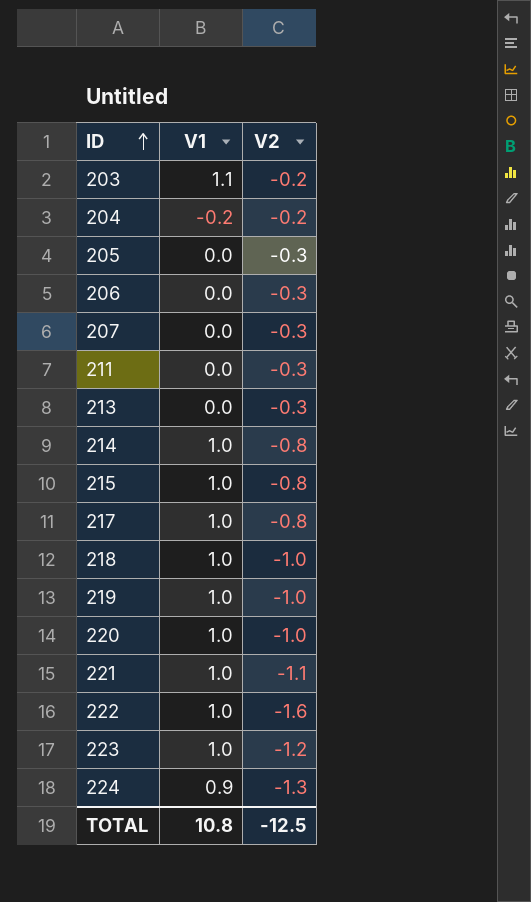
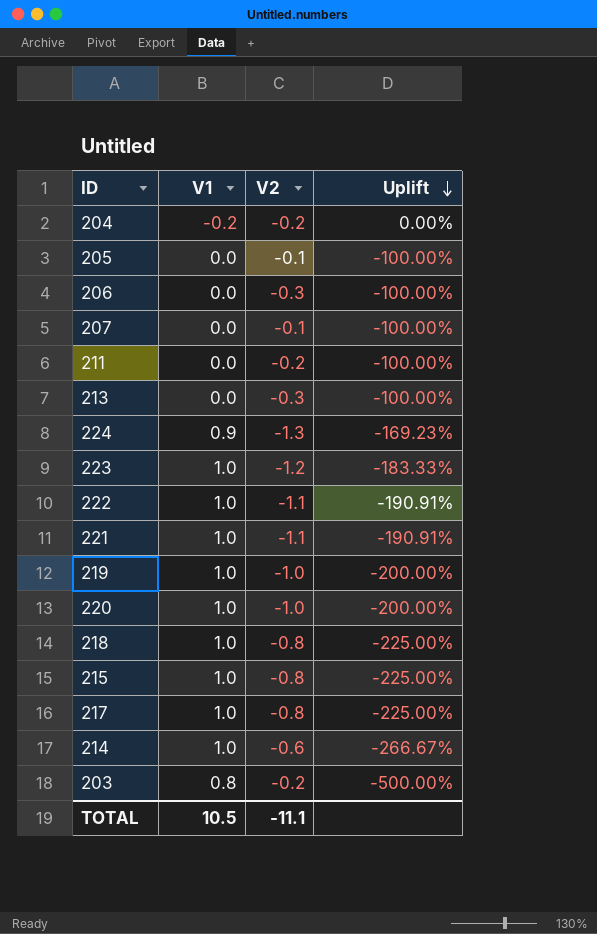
row order: ID ascending -> Uplift descending
column Uplift | formula: none -> ([V1] - [V2]) / [V2]
205 | V2: -0.3 -> -0.1
207 | V2: -0.3 -> -0.1
211 | V2: -0.3 -> -0.2
222 | V2: -1.6 -> -1.1
218 | V2: -1.0 -> -0.8
214 | V2: -0.8 -> -0.6
203 | V1: 1.1 -> 0.8
TOTAL | V1: 10.8 -> 10.5
TOTAL | V2: -12.5 -> -11.1

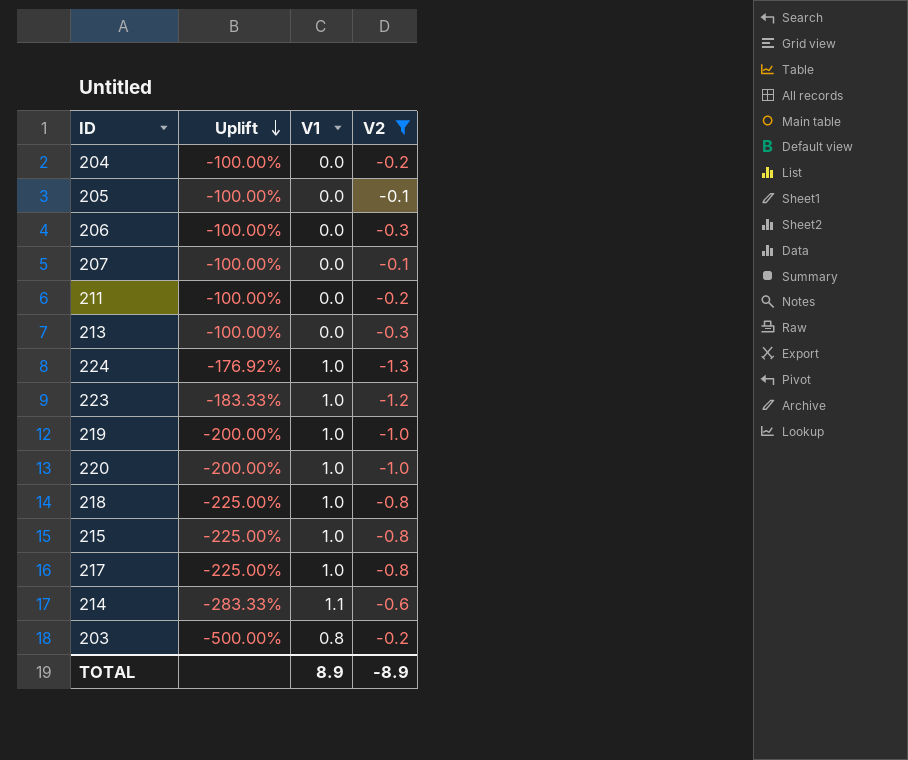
filter: none -> V2 != -1.1
column Uplift | position: 4 -> 2
204 | Uplift: 0.00% -> -100.00%
204 | V1: -0.2 -> 0.0
224 | Uplift: -169.23% -> -176.92%
224 | V1: 0.9 -> 1.0
214 | Uplift: -266.67% -> -283.33%
214 | V1: 1.0 -> 1.1
TOTAL | V1: 10.5 -> 8.9
TOTAL | V2: -11.1 -> -8.9

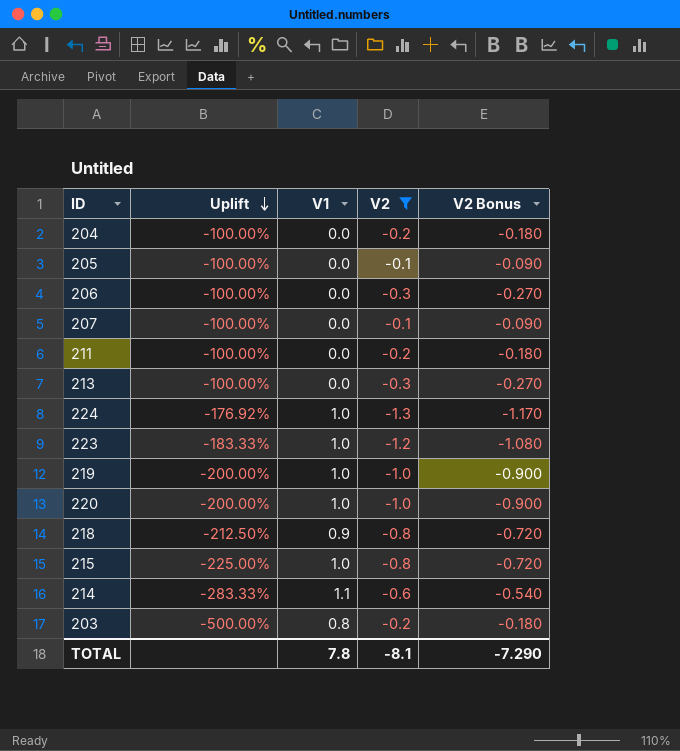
column V2 Bonus | formula: none -> [V2] * 0.9
row 217: -225.00% | 1.0 | -0.8 -> none
218 | Uplift: -225.00% -> -212.50%
218 | V1: 1.0 -> 0.9
TOTAL | V1: 8.9 -> 7.8
TOTAL | V2: -8.9 -> -8.1

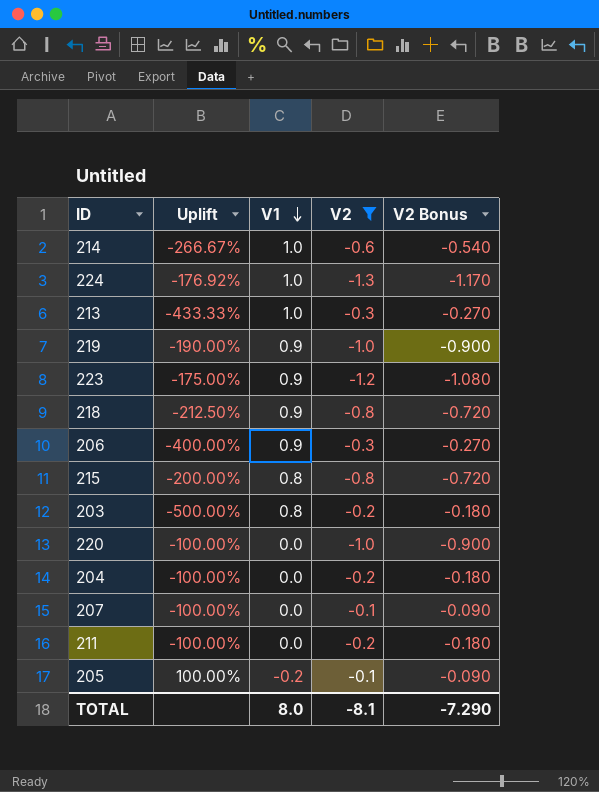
row order: Uplift descending -> V1 descending
214 | Uplift: -283.33% -> -266.67%
214 | V1: 1.1 -> 1.0
213 | Uplift: -100.00% -> -433.33%
213 | V1: 0.0 -> 1.0
219 | Uplift: -200.00% -> -190.00%
219 | V1: 1.0 -> 0.9
223 | Uplift: -183.33% -> -175.00%
223 | V1: 1.0 -> 0.9
206 | Uplift: -100.00% -> -400.00%
206 | V1: 0.0 -> 0.9
215 | Uplift: -225.00% -> -200.00%
215 | V1: 1.0 -> 0.8
220 | Uplift: -200.00% -> -100.00%
220 | V1: 1.0 -> 0.0
205 | Uplift: -100.00% -> 100.00%
205 | V1: 0.0 -> -0.2
TOTAL | V1: 7.8 -> 8.0

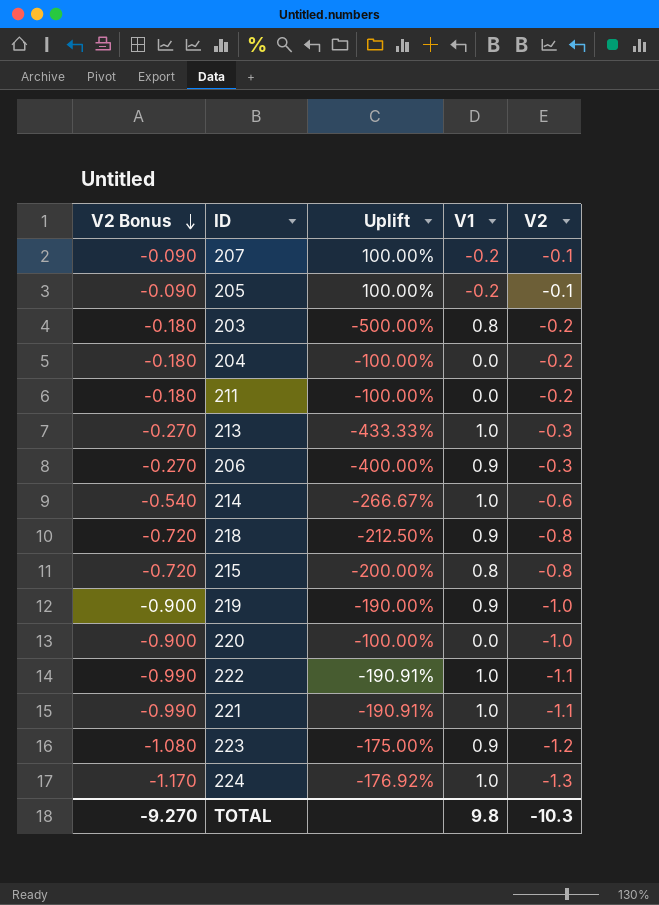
filter: V2 != -1.1 -> none
row order: V1 descending -> V2 Bonus descending
column V2 Bonus | position: 5 -> 1
207 | Uplift: -100.00% -> 100.00%
207 | V1: 0.0 -> -0.2
TOTAL | V2 Bonus: -7.290 -> -9.270
TOTAL | V1: 8.0 -> 9.8
TOTAL | V2: -8.1 -> -10.3

